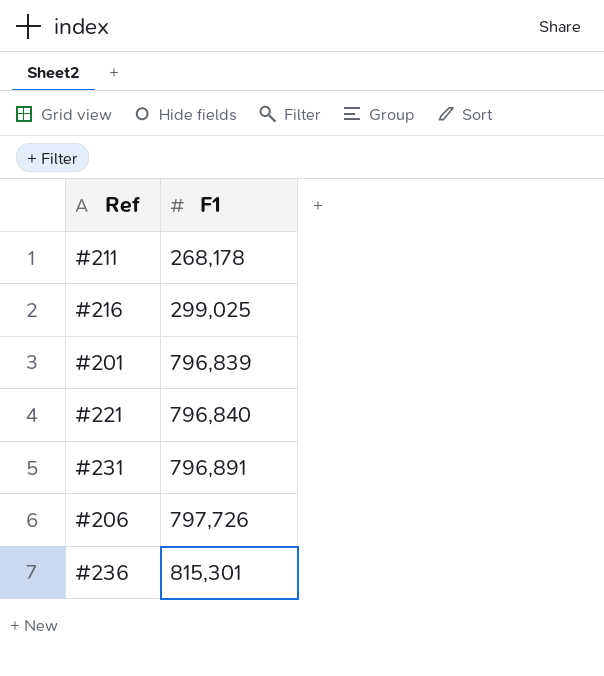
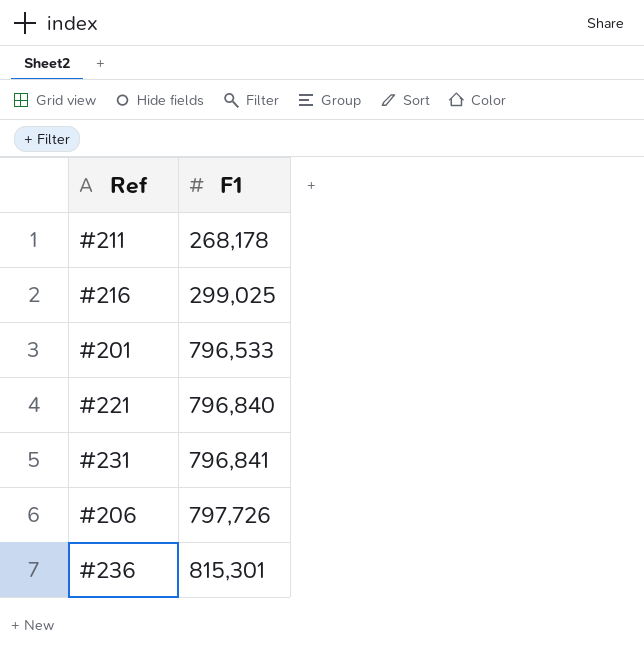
#201 | F1: 796,839 -> 796,533
#231 | F1: 796,891 -> 796,841

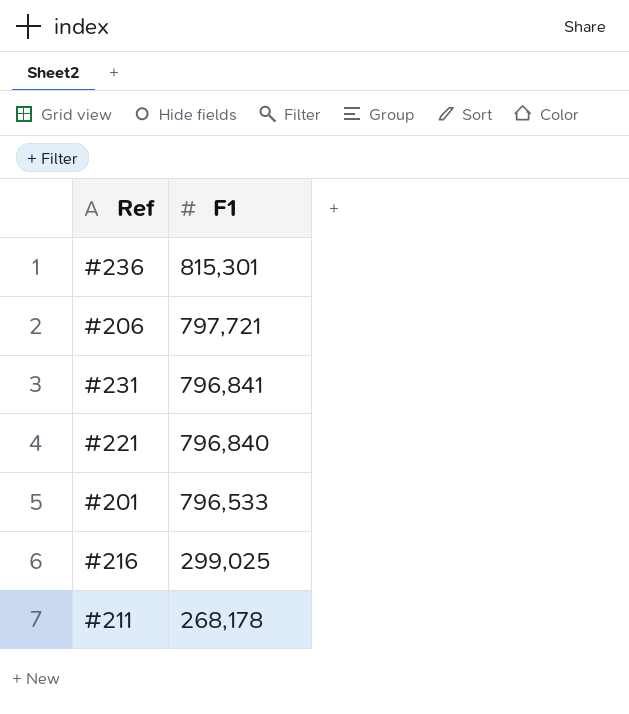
row order: F1 ascending -> F1 descending
#206 | F1: 797,726 -> 797,721

